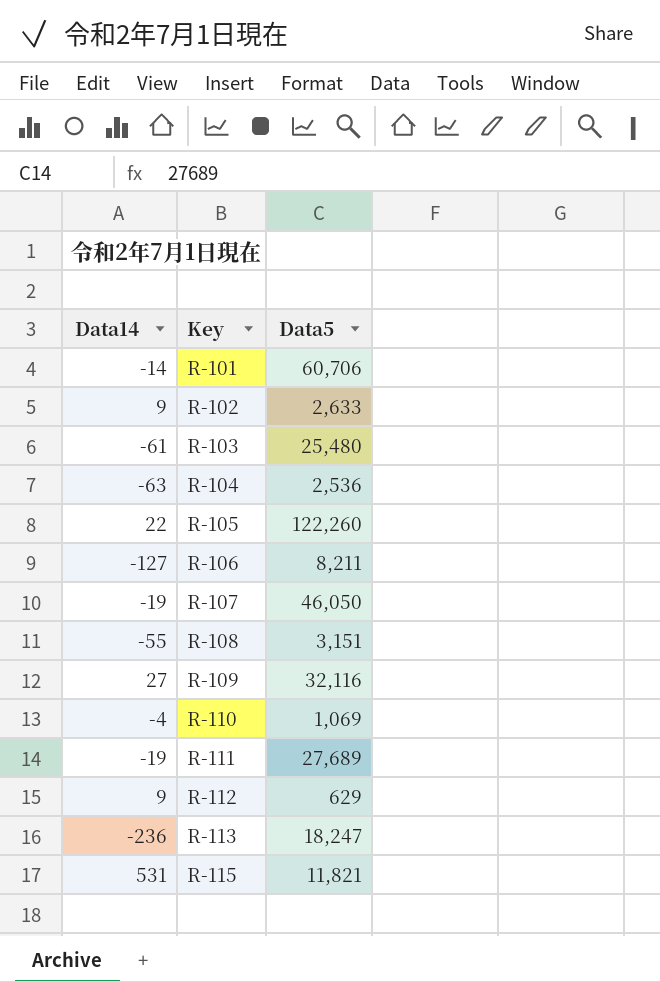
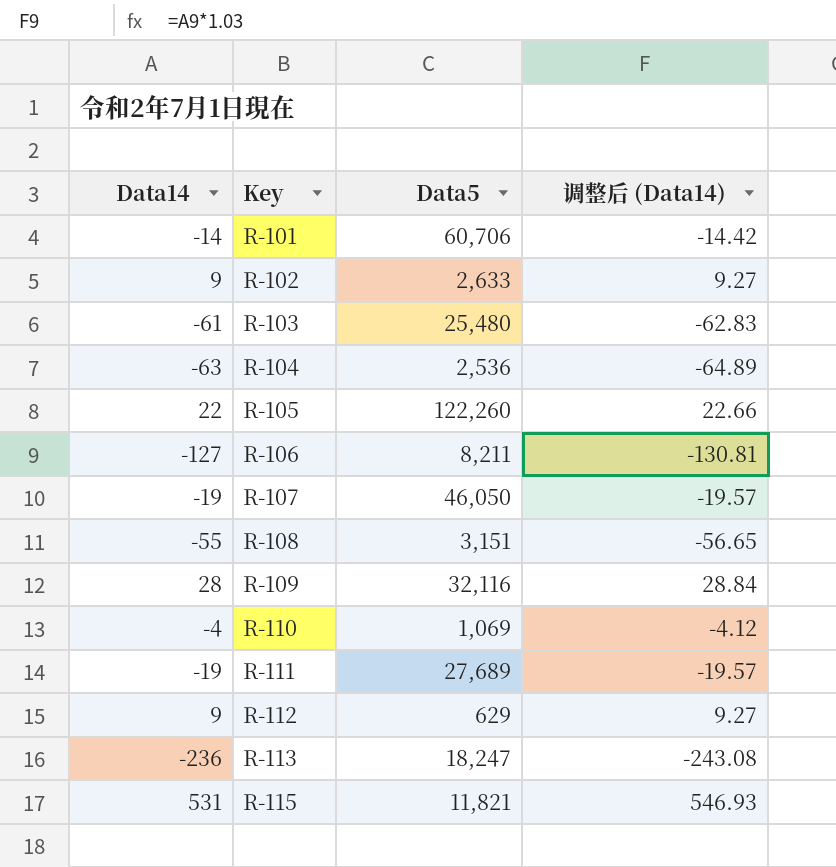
column 调整后 (Data14) | formula: none -> [Data14] * 1.03
R-109 | Data14: 27 -> 28

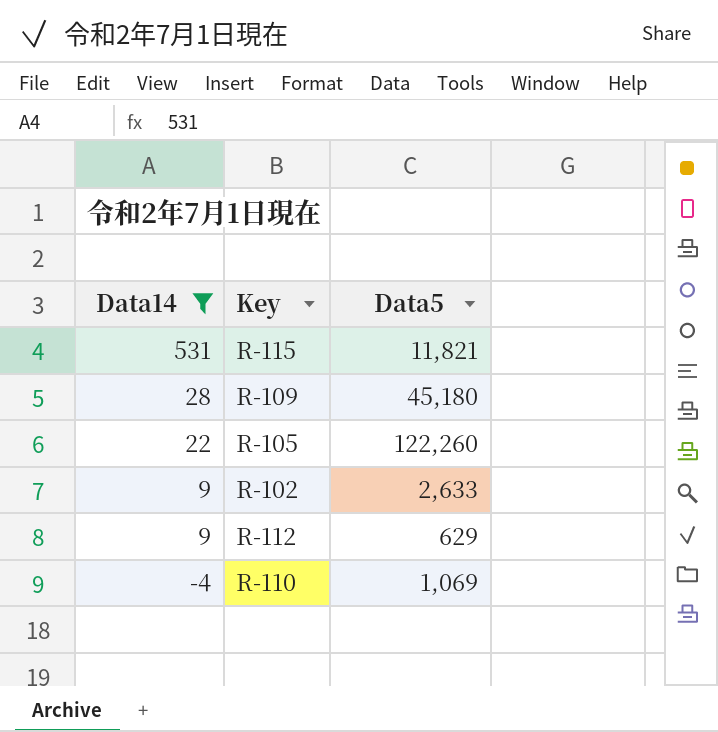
filter: none -> Data14 >= -4
row order: Key ascending -> Data14 descending
column 调整后 (Data14) | formula: [Data14] * 1.03 -> none
R-109 | Data5: 32,116 -> 45,180

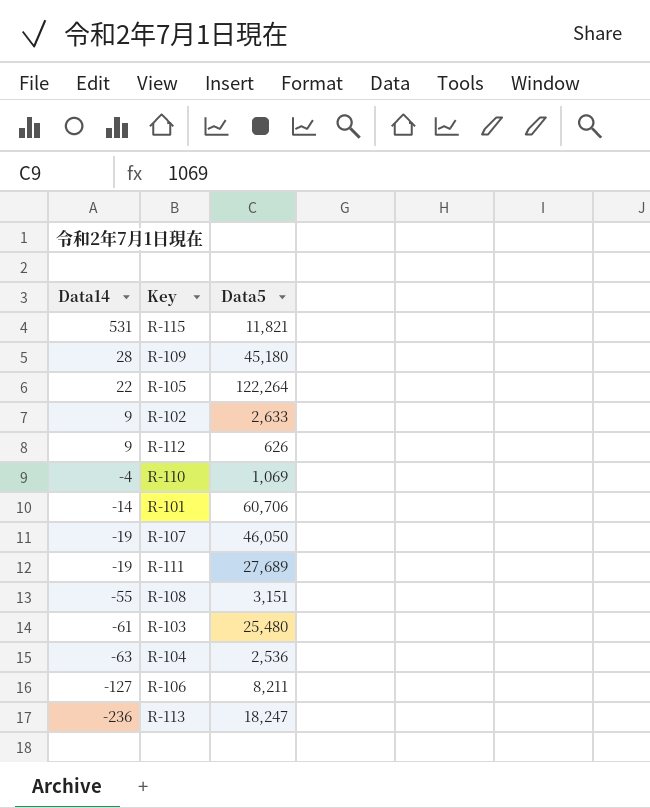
filter: Data14 >= -4 -> none
R-105 | Data5: 122,260 -> 122,264
R-112 | Data5: 629 -> 626

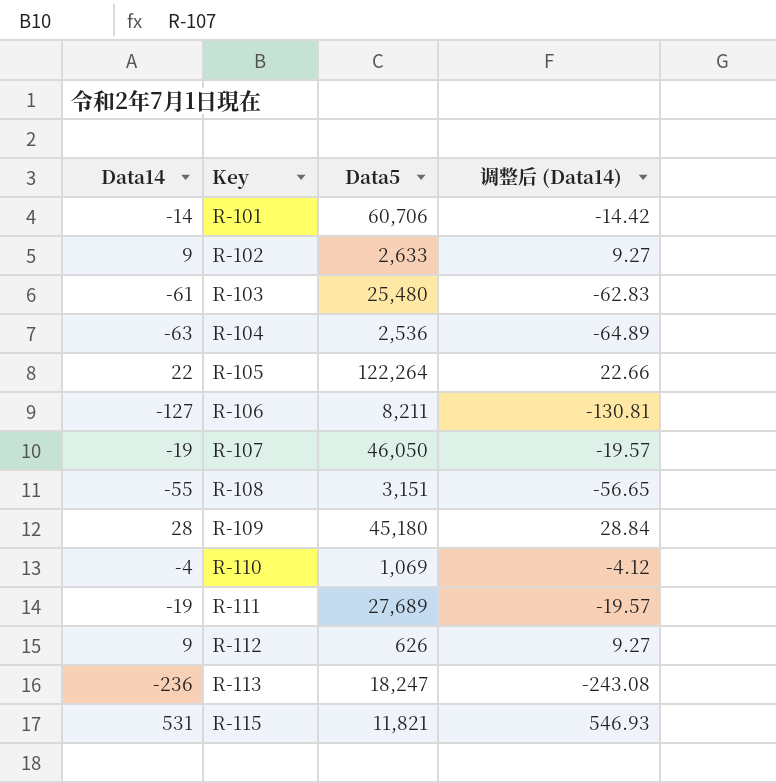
row order: Data14 descending -> Key ascending
column 调整后 (Data14) | formula: none -> [Data14] * 1.03

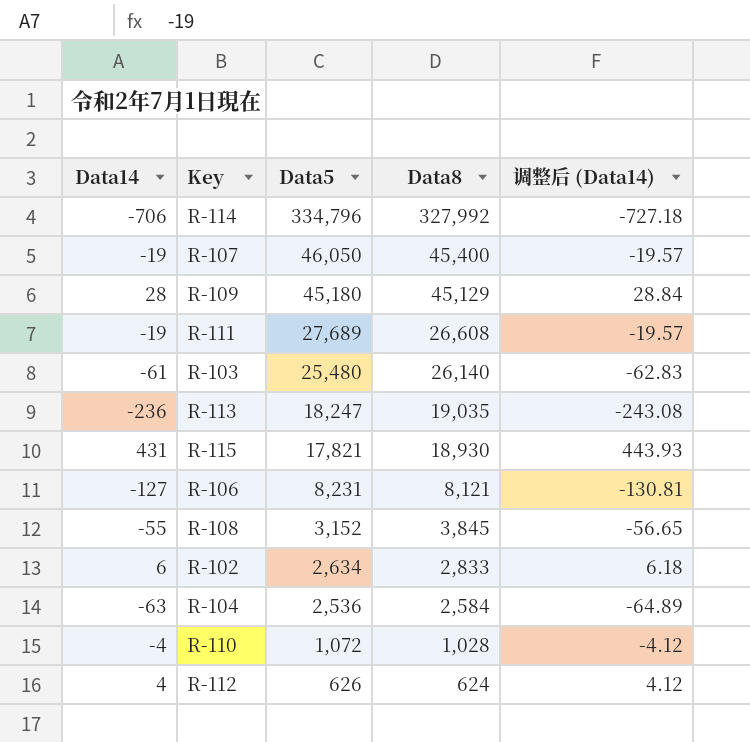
row order: Key ascending -> Data5 descending
column Data8 | position: none -> 4
row R-101: -14 | 60,706 | -14.42 -> none
row R-105: 22 | 122,264 | 22.66 -> none
row R-114: none -> -706 | 334,796 | 327,992 | -727.18
R-115 | Data14: 531 -> 431
R-115 | Data5: 11,821 -> 17,821
R-115 | 调整后 (Data14): 546.93 -> 443.93
R-106 | Data5: 8,211 -> 8,231
R-108 | Data5: 3,151 -> 3,152
R-102 | Data14: 9 -> 6
R-102 | Data5: 2,633 -> 2,634
R-102 | 调整后 (Data14): 9.27 -> 6.18
R-110 | Data5: 1,069 -> 1,072
R-112 | Data14: 9 -> 4
R-112 | 调整后 (Data14): 9.27 -> 4.12

